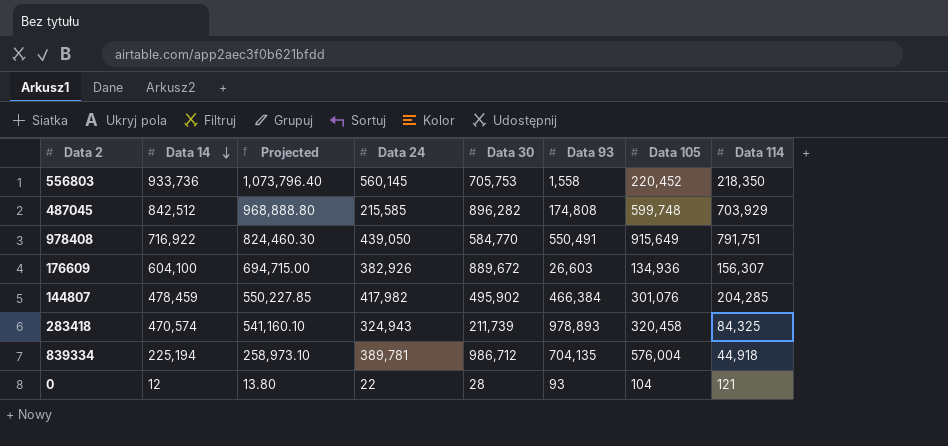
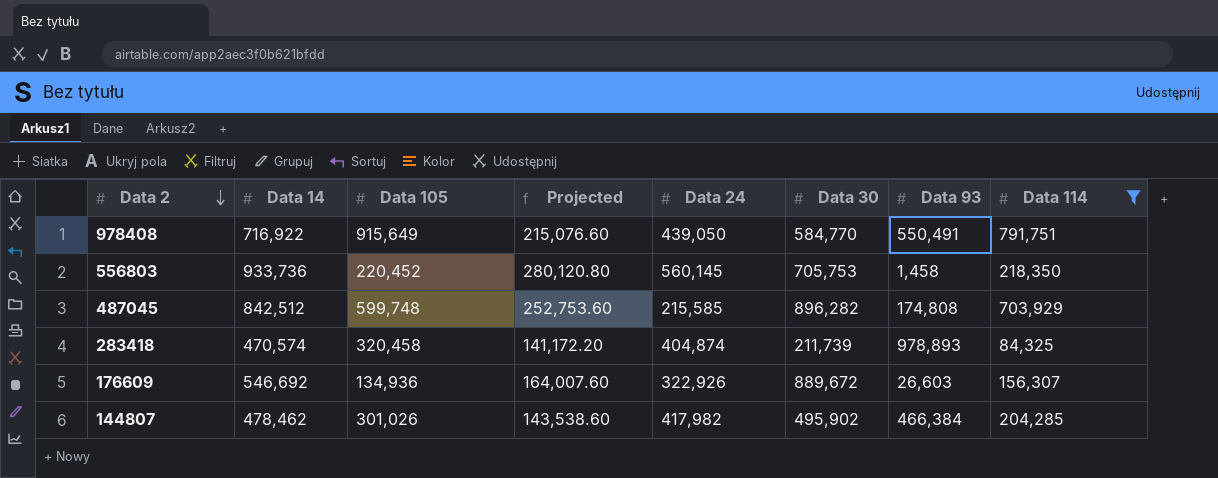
filter: none -> Data 114 >= 84,325
row order: Data 14 descending -> Data 2 descending
column Data 105 | position: 7 -> 3
column Projected | formula: [Data 14] * 1.15 -> [Data 14] * 0.3
556803 | Data 93: 1,558 -> 1,458
283418 | Data 24: 324,943 -> 404,874
176609 | Data 14: 604,100 -> 546,692
176609 | Data 24: 382,926 -> 322,926
144807 | Data 14: 478,459 -> 478,462
144807 | Data 105: 301,076 -> 301,026

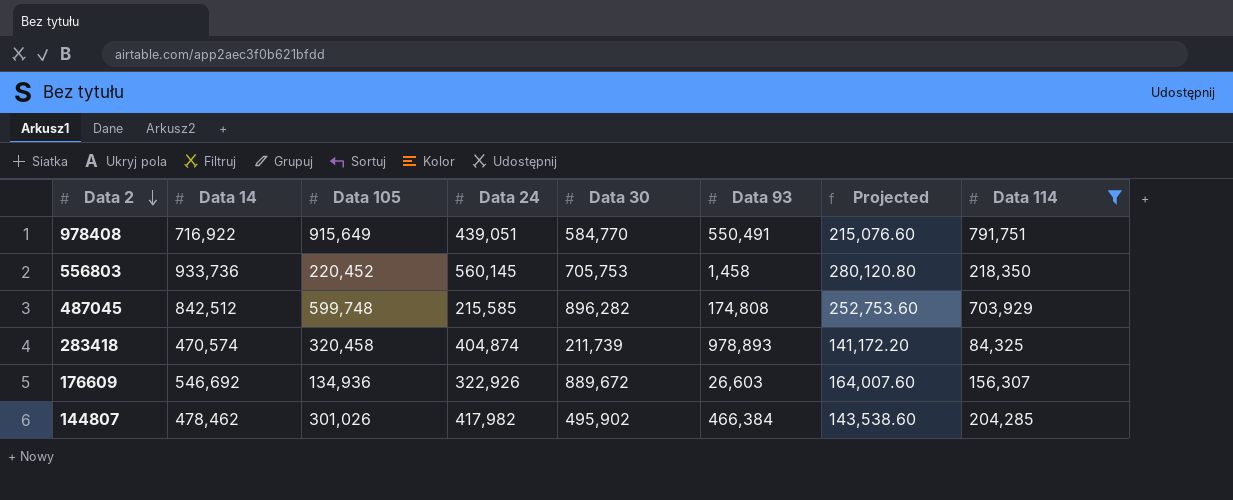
column Projected | position: 4 -> 7
978408 | Data 24: 439,050 -> 439,051

